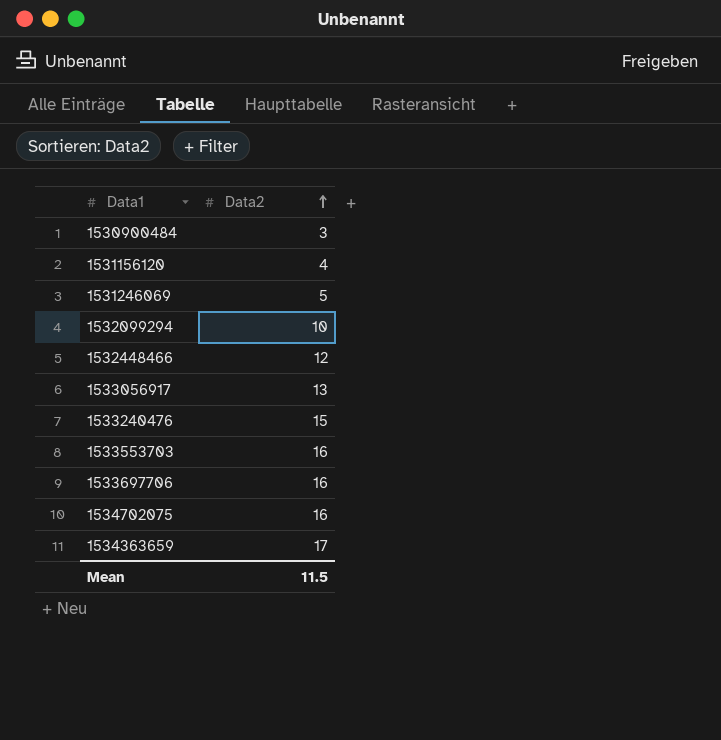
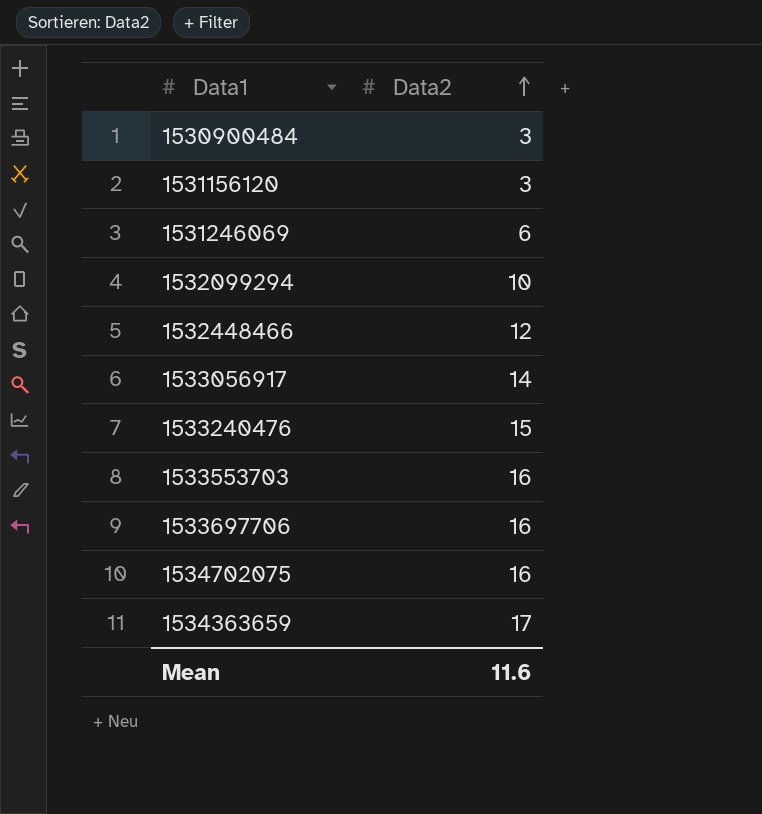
1531156120 | Data2: 4 -> 3
1531246069 | Data2: 5 -> 6
1533056917 | Data2: 13 -> 14
Mean | Data2: 11.5 -> 11.6

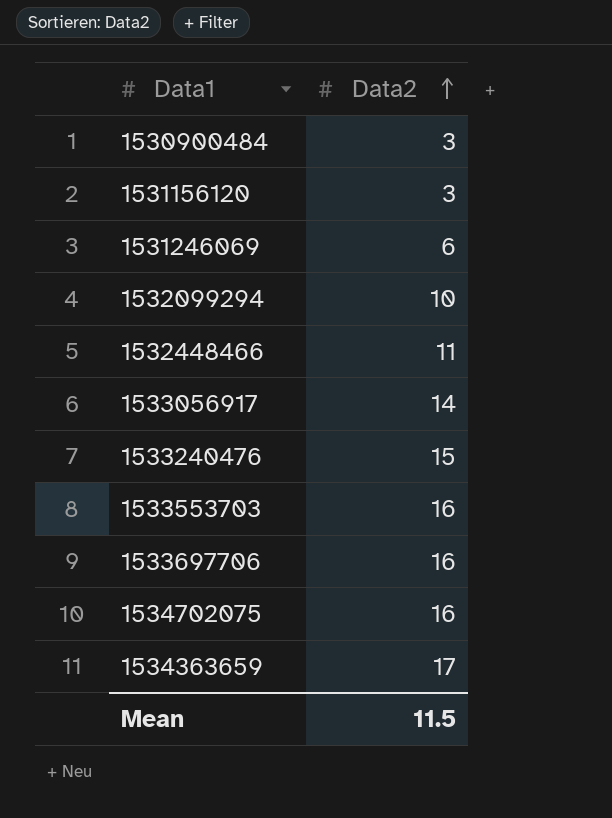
1532448466 | Data2: 12 -> 11
Mean | Data2: 11.6 -> 11.5

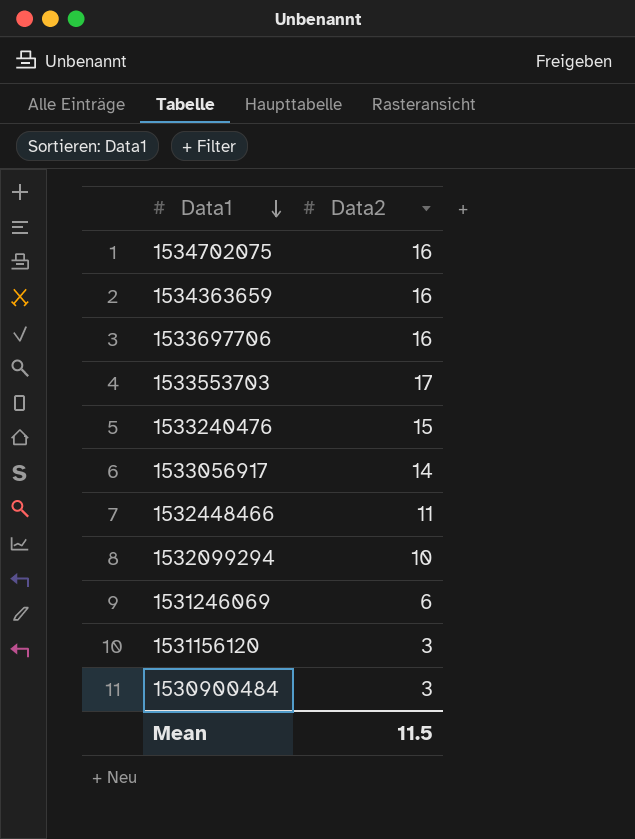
row order: Data2 ascending -> Data1 descending
1534363659 | Data2: 17 -> 16
1533553703 | Data2: 16 -> 17

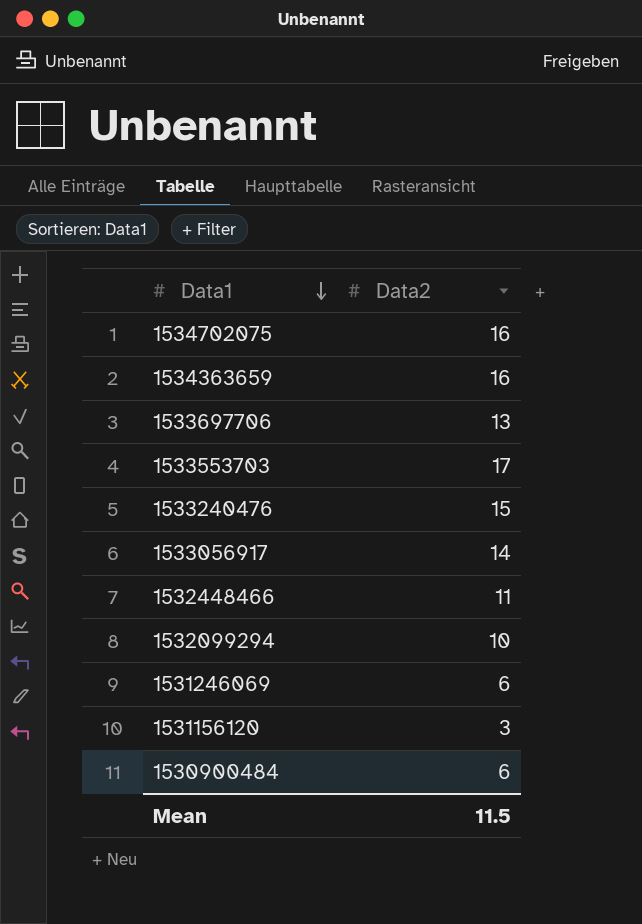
1533697706 | Data2: 16 -> 13
1530900484 | Data2: 3 -> 6

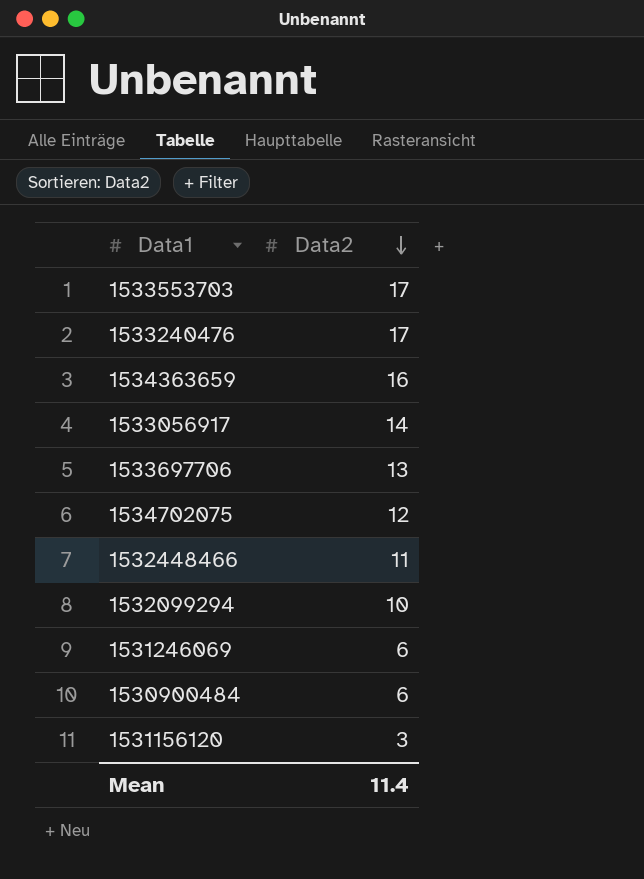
row order: Data1 descending -> Data2 descending
1533240476 | Data2: 15 -> 17
1534702075 | Data2: 16 -> 12
Mean | Data2: 11.5 -> 11.4

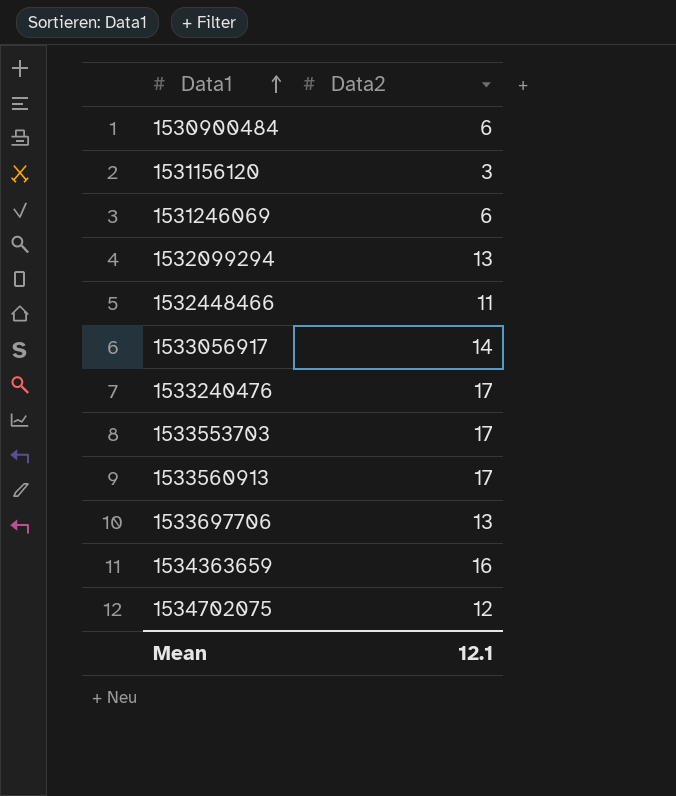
row order: Data2 descending -> Data1 ascending
1532099294 | Data2: 10 -> 13
row 1533560913: none -> 17
Mean | Data2: 11.4 -> 12.1

